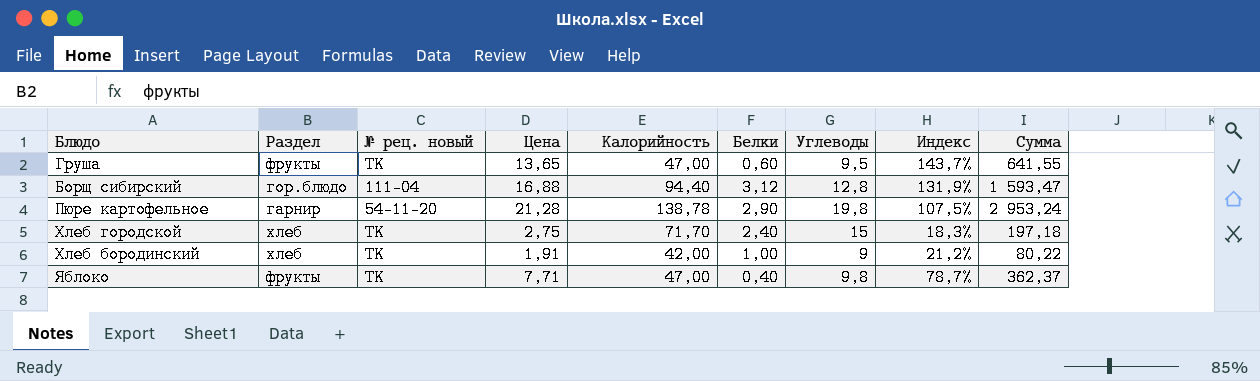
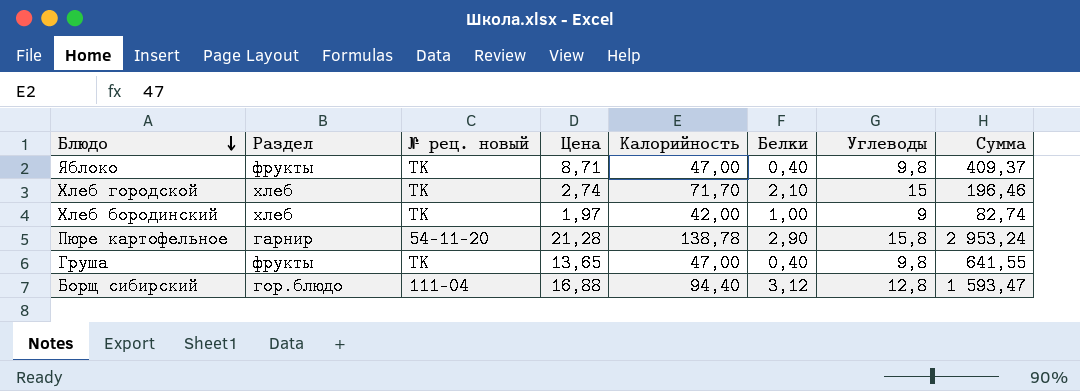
row order: none -> Блюдо descending
column Индекс | formula: [Цена] / [Углеводы] -> none
Яблоко | Цена: 7,71 -> 8,71
Яблоко | Сумма: 362,37 -> 409,37
Хлеб городской | Цена: 2,75 -> 2,74
Хлеб городской | Белки: 2,40 -> 2,10
Хлеб городской | Сумма: 197,18 -> 196,46
Хлеб бородинский | Цена: 1,91 -> 1,97
Хлеб бородинский | Сумма: 80,22 -> 82,74
Пюре картофельное | Углеводы: 19,8 -> 15,8
Груша | Белки: 0,60 -> 0,40
Груша | Углеводы: 9,5 -> 9,8

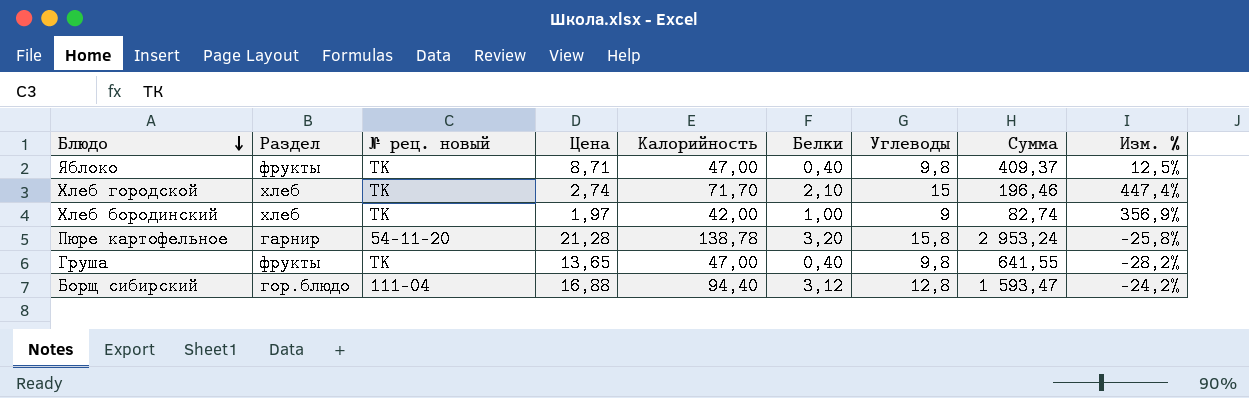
column Изм. % | formula: none -> ([Углеводы] - [Цена]) / [Цена]
Пюре картофельное | Белки: 2,90 -> 3,20

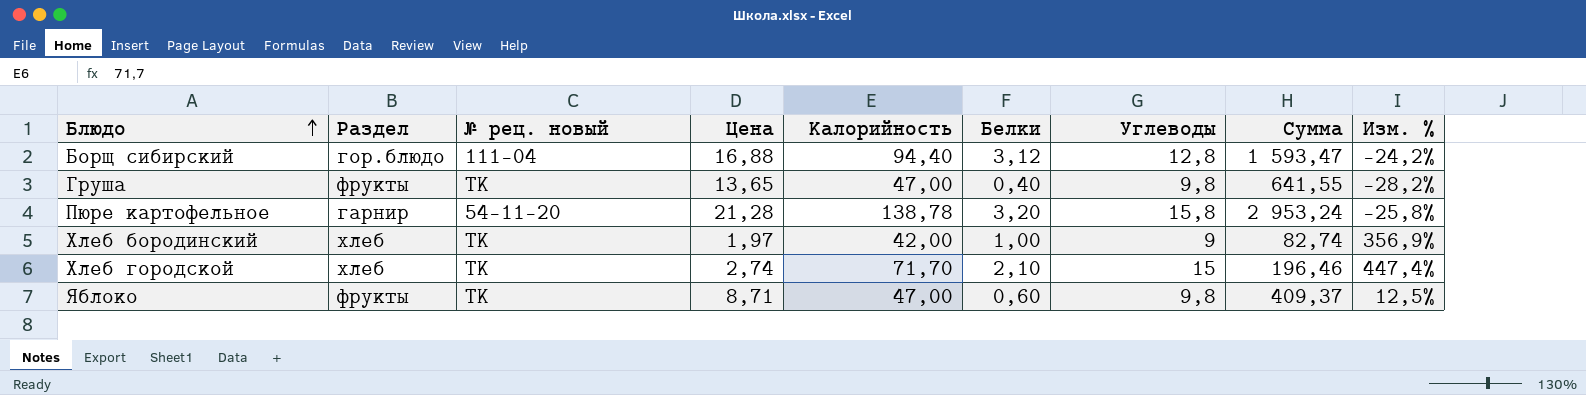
row order: Блюдо descending -> Блюдо ascending
Яблоко | Белки: 0,40 -> 0,60

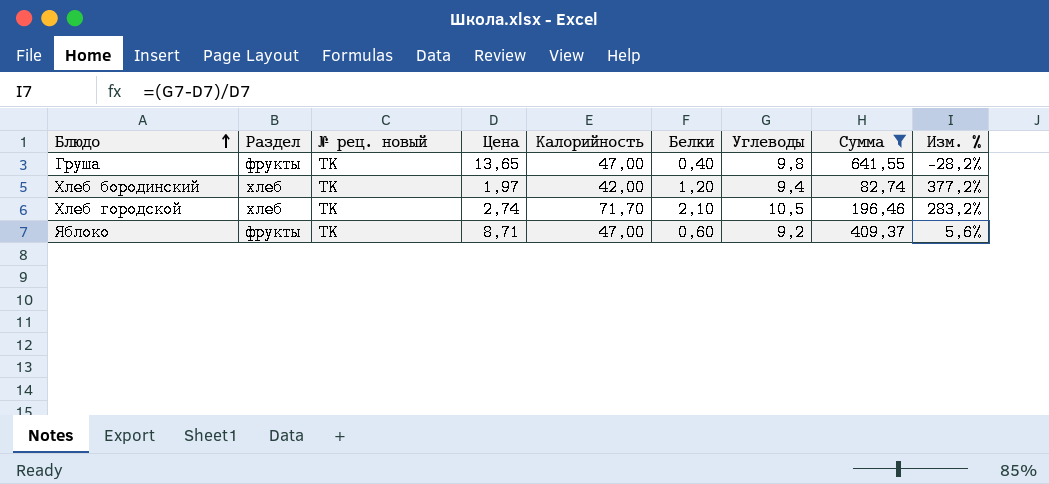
filter: none -> Сумма <= 641,55
Хлеб бородинский | Белки: 1,00 -> 1,20
Хлеб бородинский | Углеводы: 9 -> 9,4
Хлеб бородинский | Изм. %: 356,9% -> 377,2%
Хлеб городской | Углеводы: 15 -> 10,5
Хлеб городской | Изм. %: 447,4% -> 283,2%
Яблоко | Углеводы: 9,8 -> 9,2
Яблоко | Изм. %: 12,5% -> 5,6%

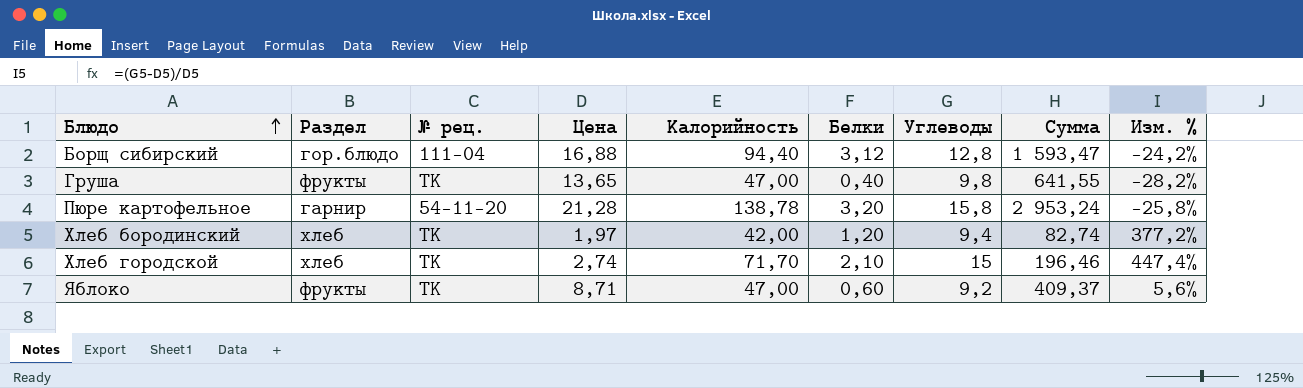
filter: Сумма <= 641,55 -> none
column name: № рец. новый -> № рец.
Хлеб городской | Углеводы: 10,5 -> 15
Хлеб городской | Изм. %: 283,2% -> 447,4%

